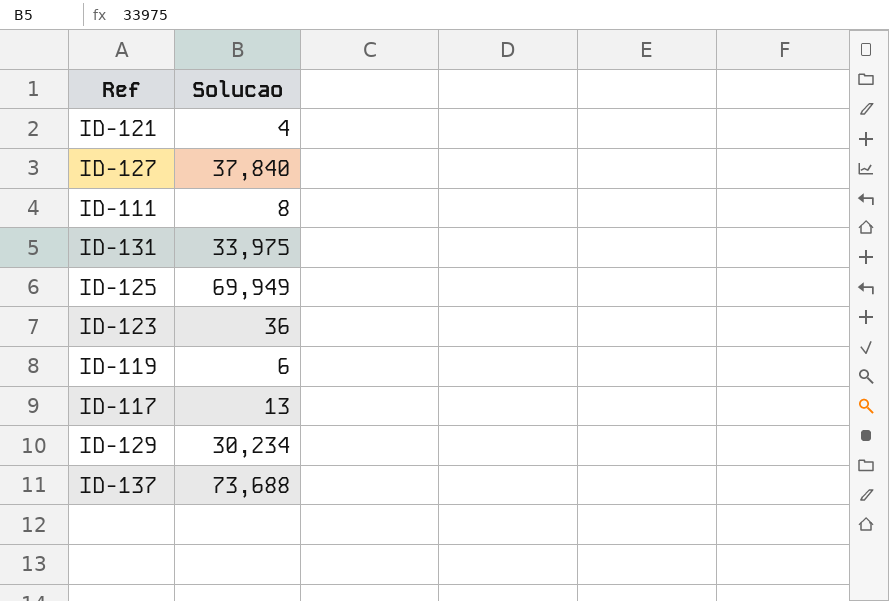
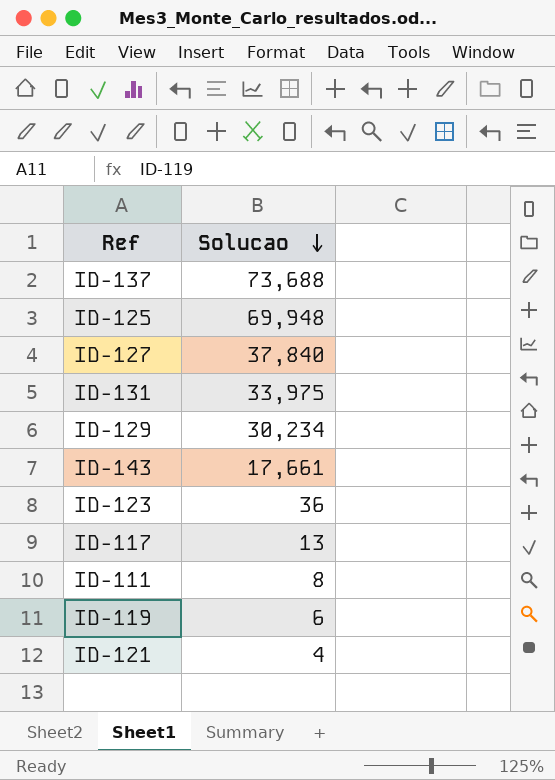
row order: none -> Solucao descending
ID-125 | Solucao: 69,949 -> 69,948
row ID-143: none -> 17,661

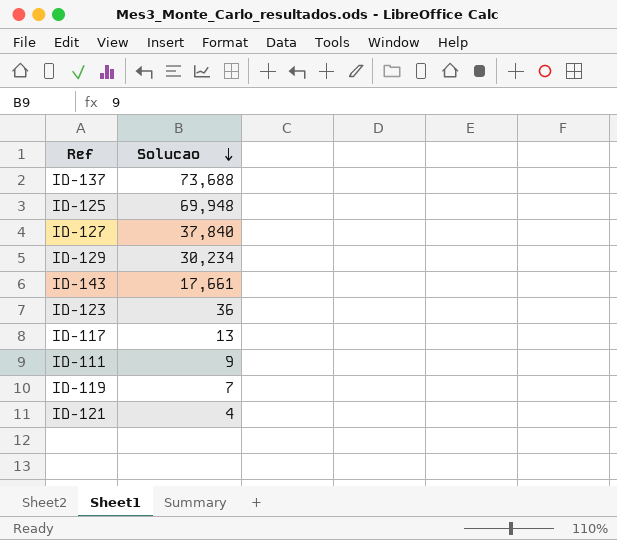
row ID-131: 33,975 -> none
ID-111 | Solucao: 8 -> 9
ID-119 | Solucao: 6 -> 7

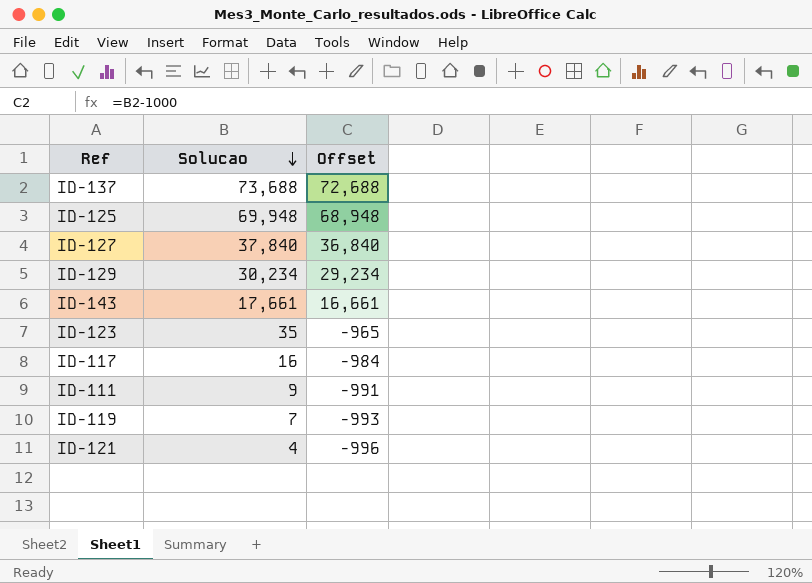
column Offset | formula: none -> [Solucao] - 1000
ID-123 | Solucao: 36 -> 35
ID-117 | Solucao: 13 -> 16

